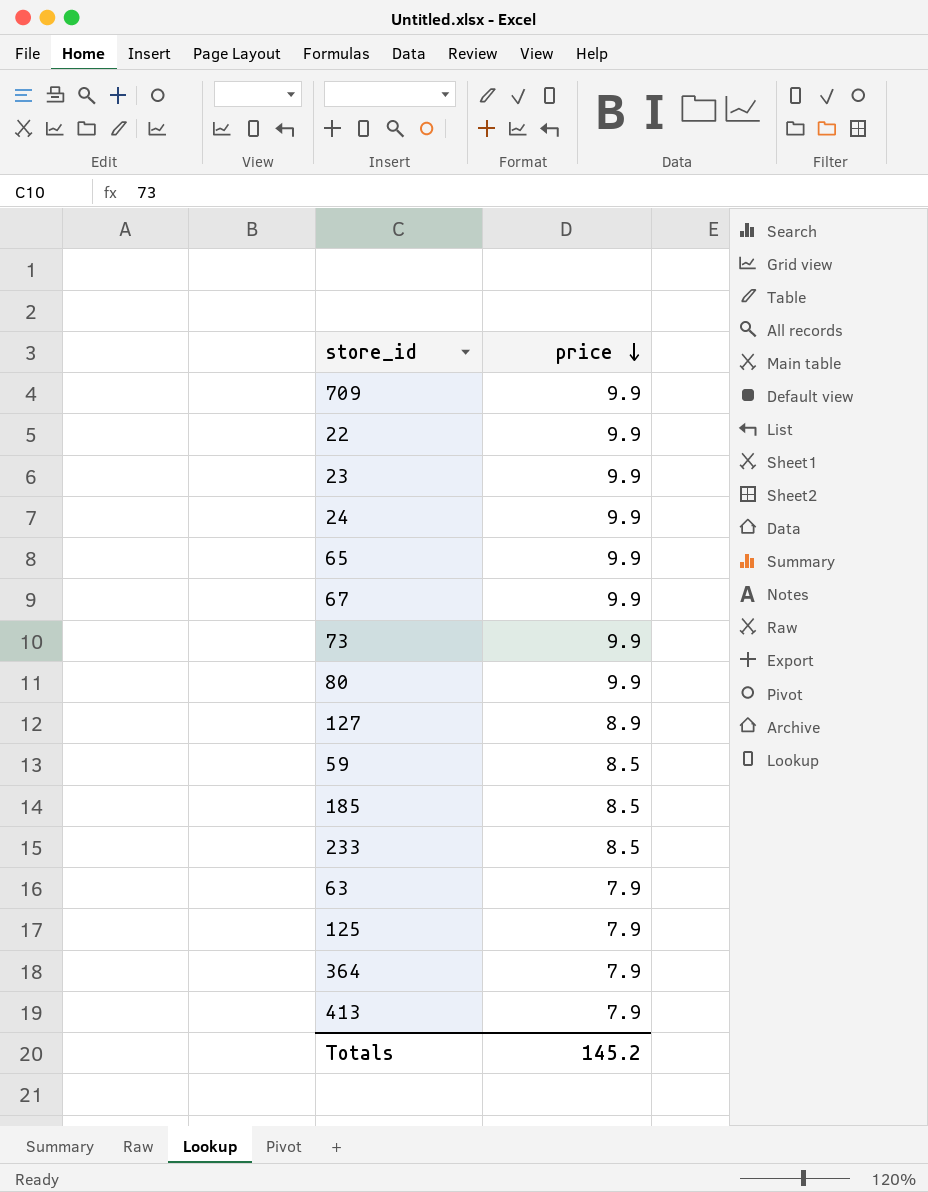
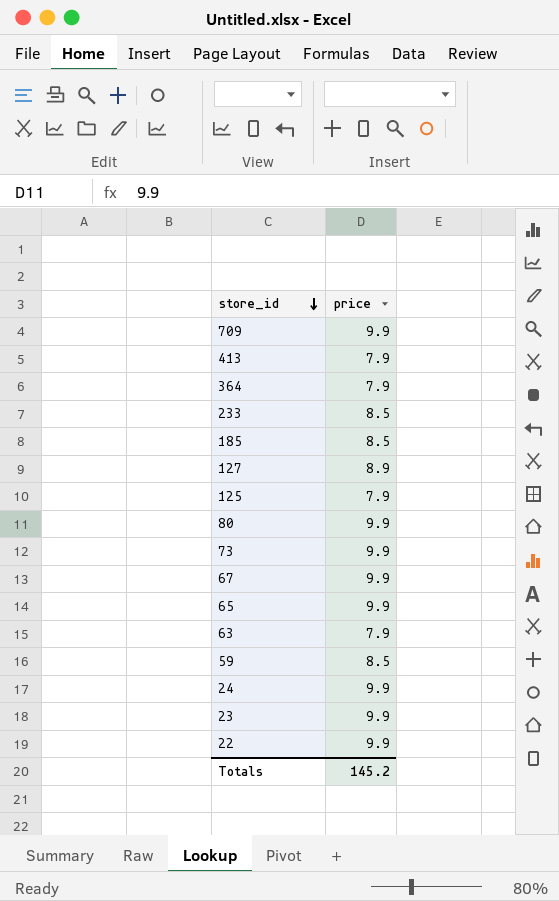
row order: price descending -> store_id descending

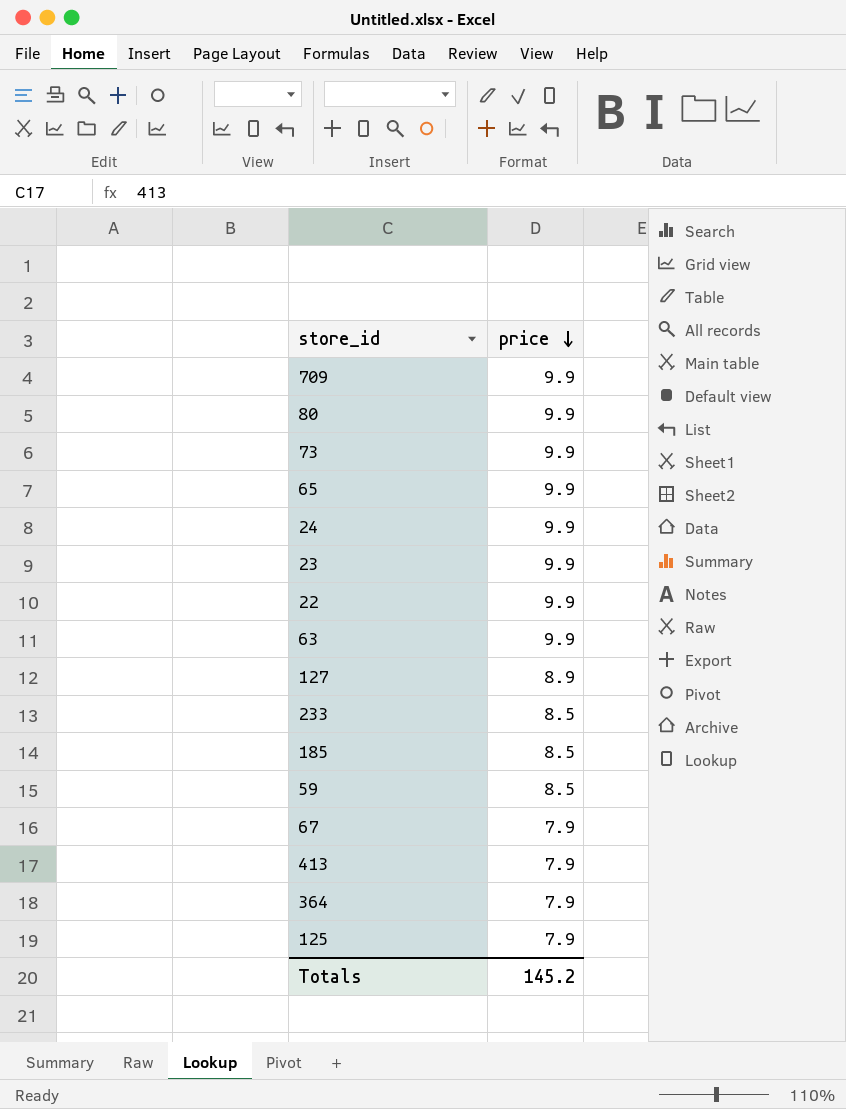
row order: store_id descending -> price descending
63 | price: 7.9 -> 9.9
67 | price: 9.9 -> 7.9

